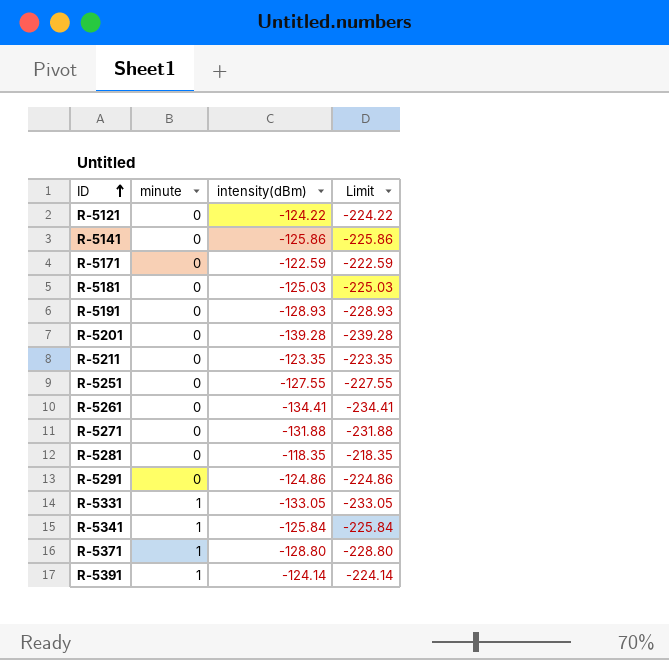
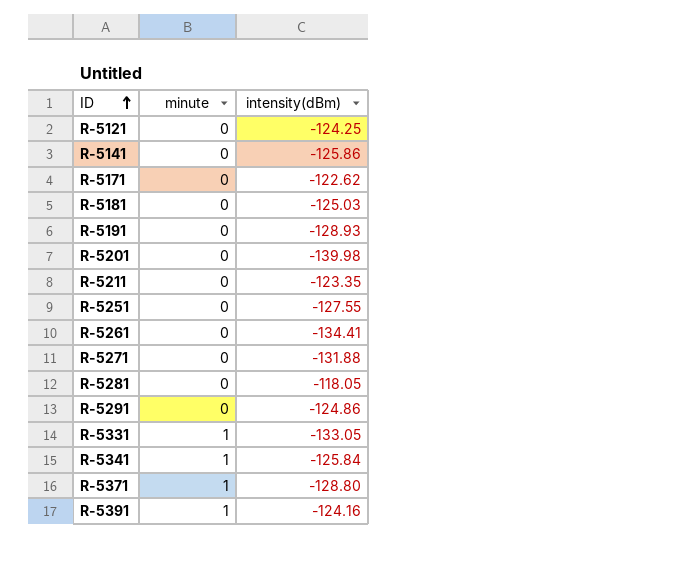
column Limit | formula: [intensity(dBm)] - 100 -> none
R-5121 | intensity(dBm): -124.22 -> -124.25
R-5171 | intensity(dBm): -122.59 -> -122.62
R-5201 | intensity(dBm): -139.28 -> -139.98
R-5281 | intensity(dBm): -118.35 -> -118.05
R-5391 | intensity(dBm): -124.14 -> -124.16

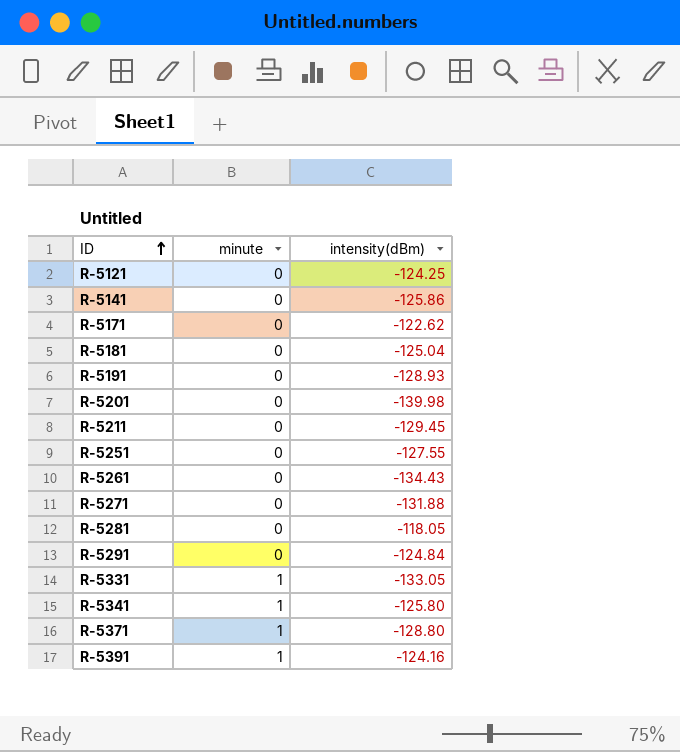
R-5181 | intensity(dBm): -125.03 -> -125.04
R-5211 | intensity(dBm): -123.35 -> -129.45
R-5261 | intensity(dBm): -134.41 -> -134.43
R-5291 | intensity(dBm): -124.86 -> -124.84
R-5341 | intensity(dBm): -125.84 -> -125.80

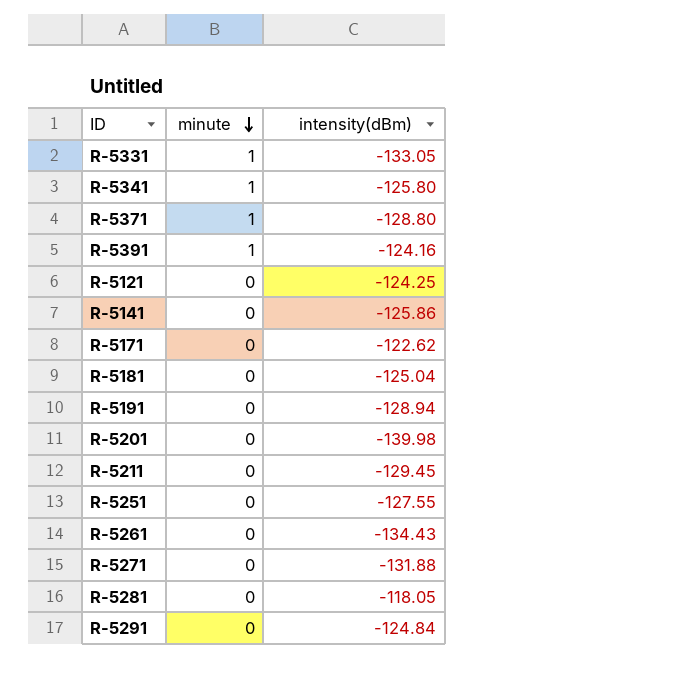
row order: ID ascending -> minute descending
R-5191 | intensity(dBm): -128.93 -> -128.94

